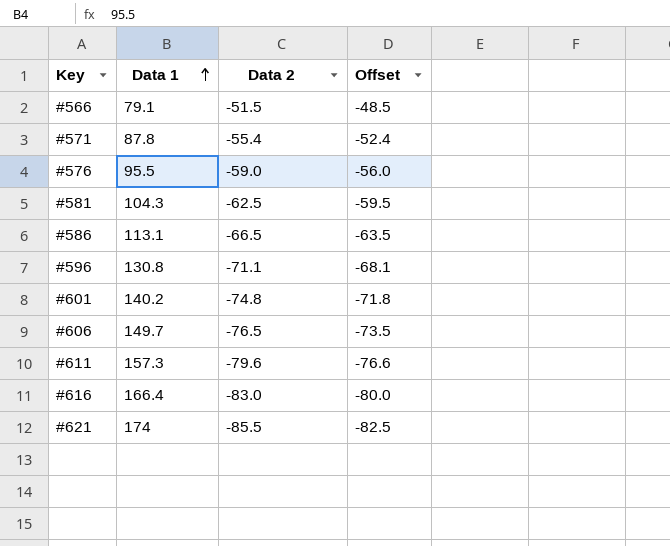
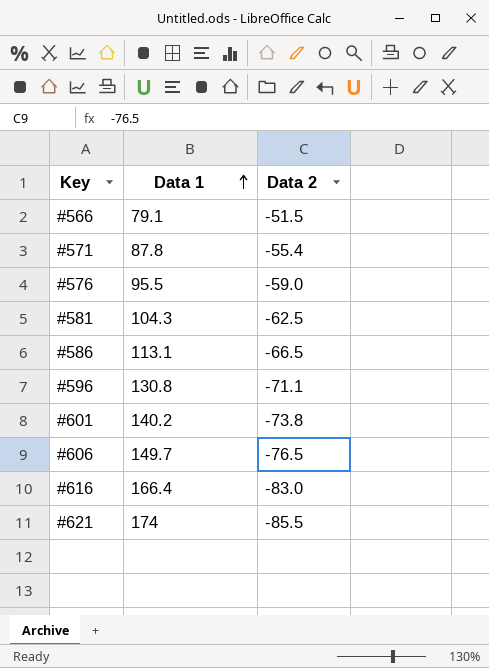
column Offset | formula: [Data 2] + 3 -> none
row #611: 157.3 | -79.6 | -76.6 -> none
#601 | Data 2: -74.8 -> -73.8

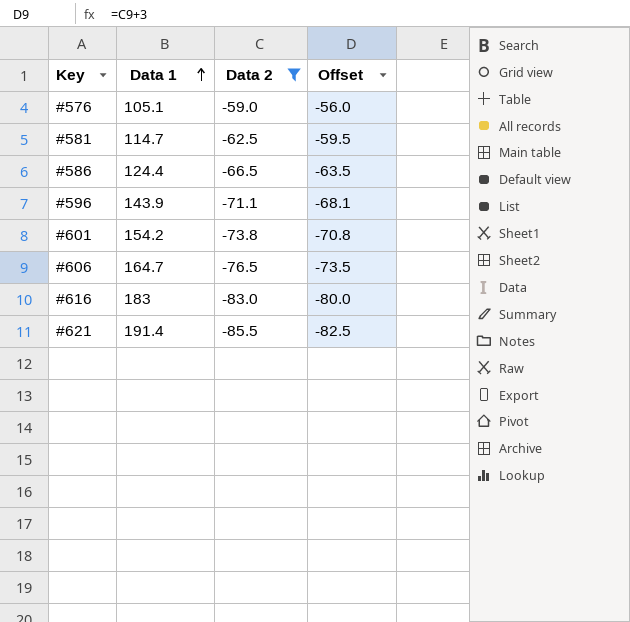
filter: none -> Data 2 <= -59.0
column Offset | formula: none -> [Data 2] + 3
#576 | Data 1: 95.5 -> 105.1
#581 | Data 1: 104.3 -> 114.7
#586 | Data 1: 113.1 -> 124.4
#596 | Data 1: 130.8 -> 143.9
#601 | Data 1: 140.2 -> 154.2
#606 | Data 1: 149.7 -> 164.7
#616 | Data 1: 166.4 -> 183
#621 | Data 1: 174 -> 191.4

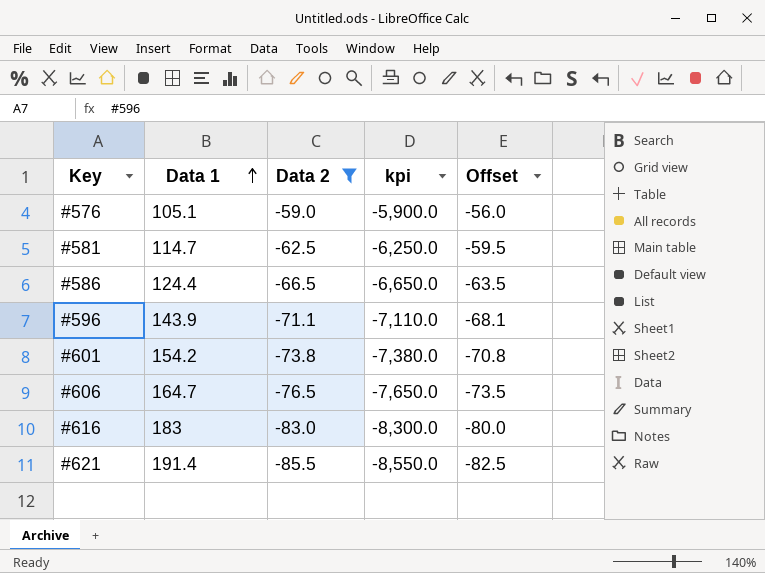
column kpi | formula: none -> [Data 2] * 100

